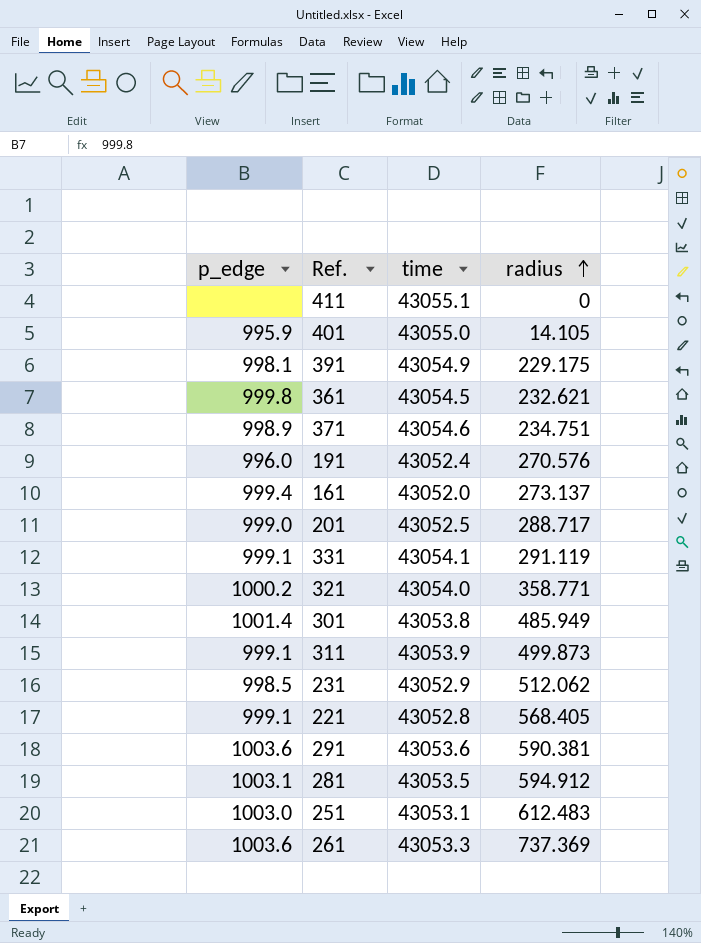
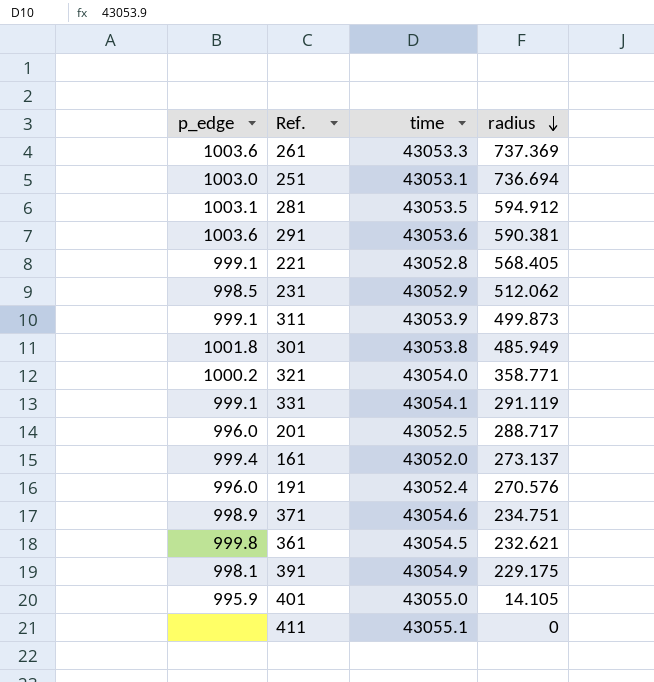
row order: radius ascending -> radius descending
251 | radius: 612.483 -> 736.694
301 | p_edge: 1001.4 -> 1001.8
201 | p_edge: 999.0 -> 996.0

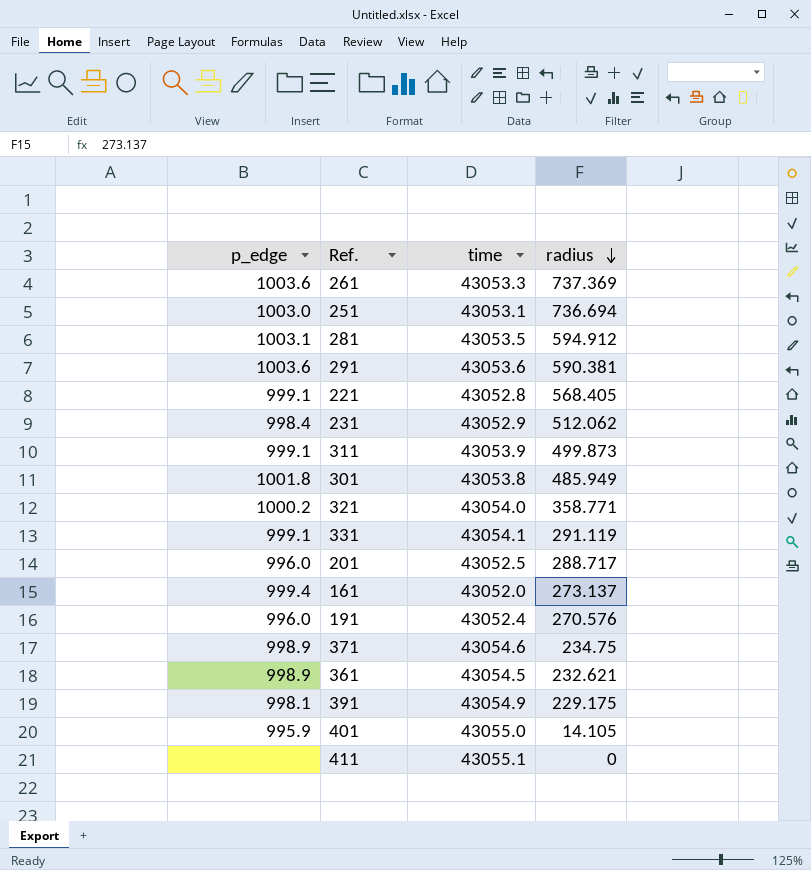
231 | p_edge: 998.5 -> 998.4
371 | radius: 234.751 -> 234.75
361 | p_edge: 999.8 -> 998.9

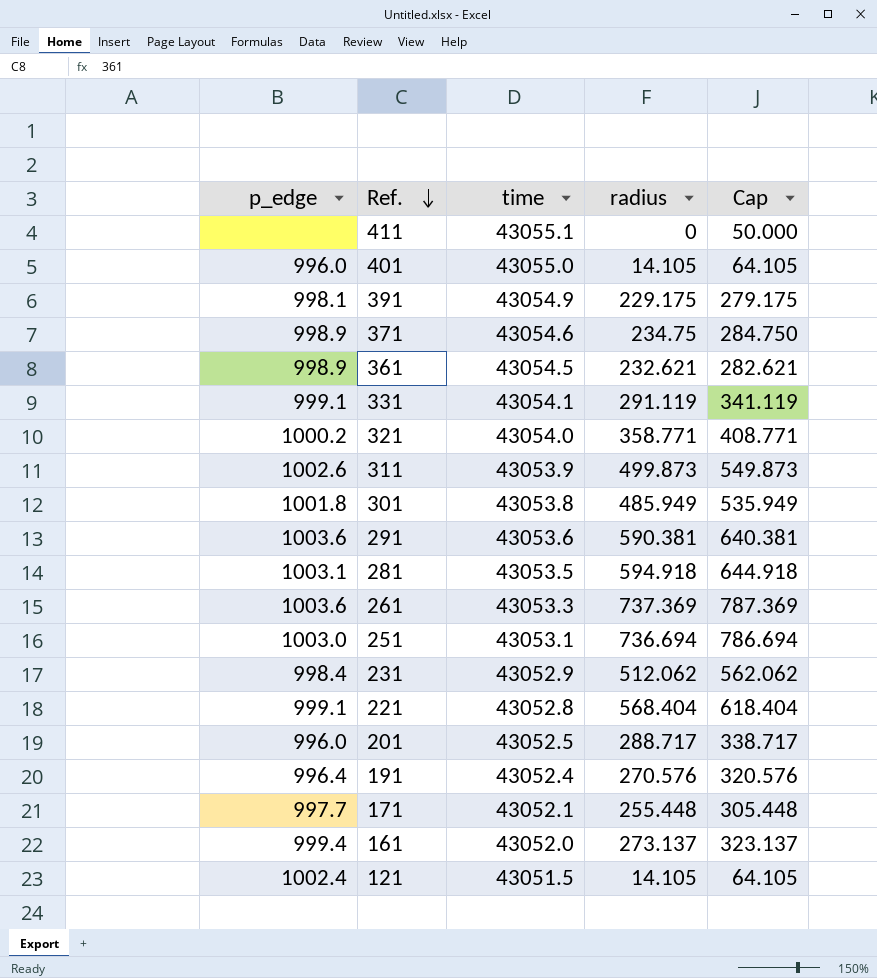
row order: radius descending -> Ref. descending
column Cap | formula: none -> [radius] + 50
401 | p_edge: 995.9 -> 996.0
311 | p_edge: 999.1 -> 1002.6
281 | radius: 594.912 -> 594.918
221 | radius: 568.405 -> 568.404
191 | p_edge: 996.0 -> 996.4
row 171: none -> 997.7 | 43052.1 | 255.448 | 305.448
row 121: none -> 1002.4 | 43051.5 | 14.105 | 64.105

